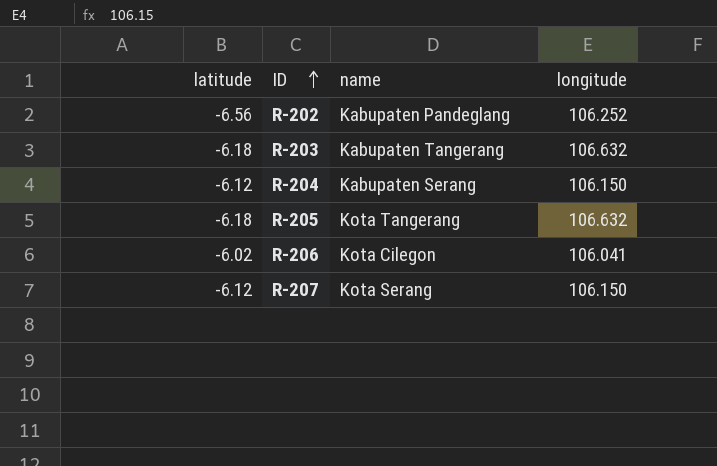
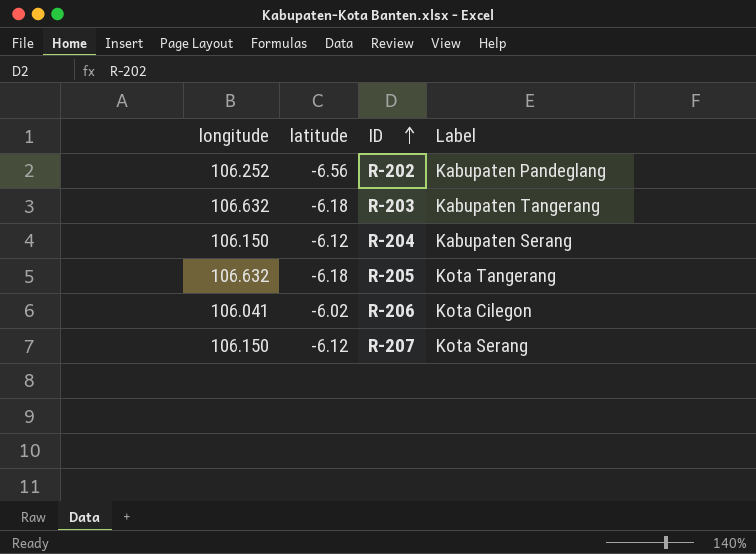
column longitude | position: 4 -> 1
column name: name -> Label

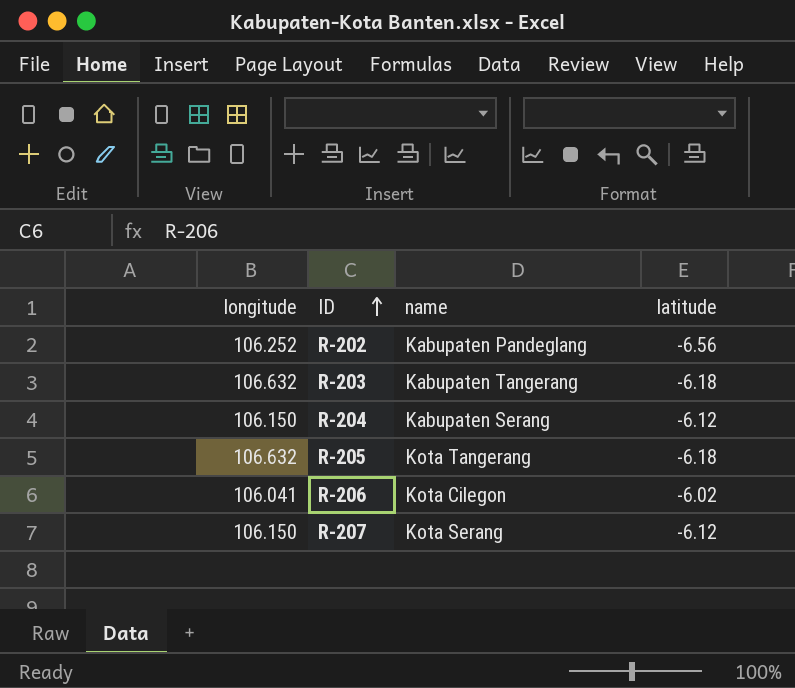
column name: Label -> name
column latitude | position: 2 -> 4

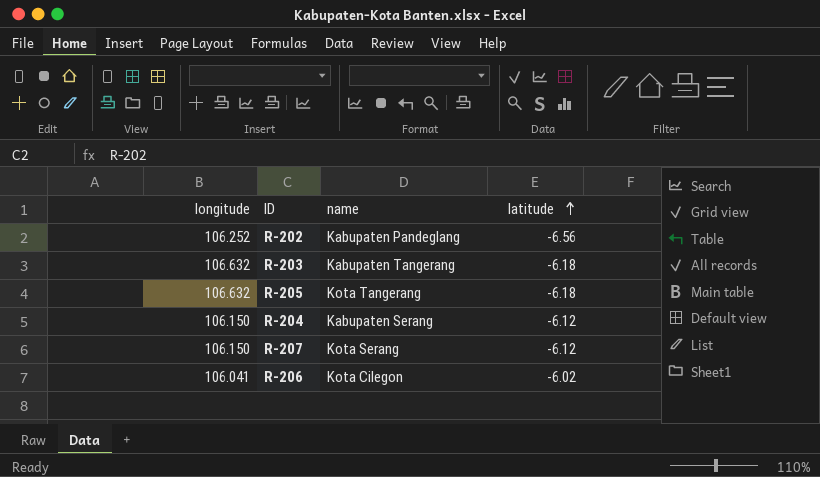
row order: ID ascending -> latitude ascending

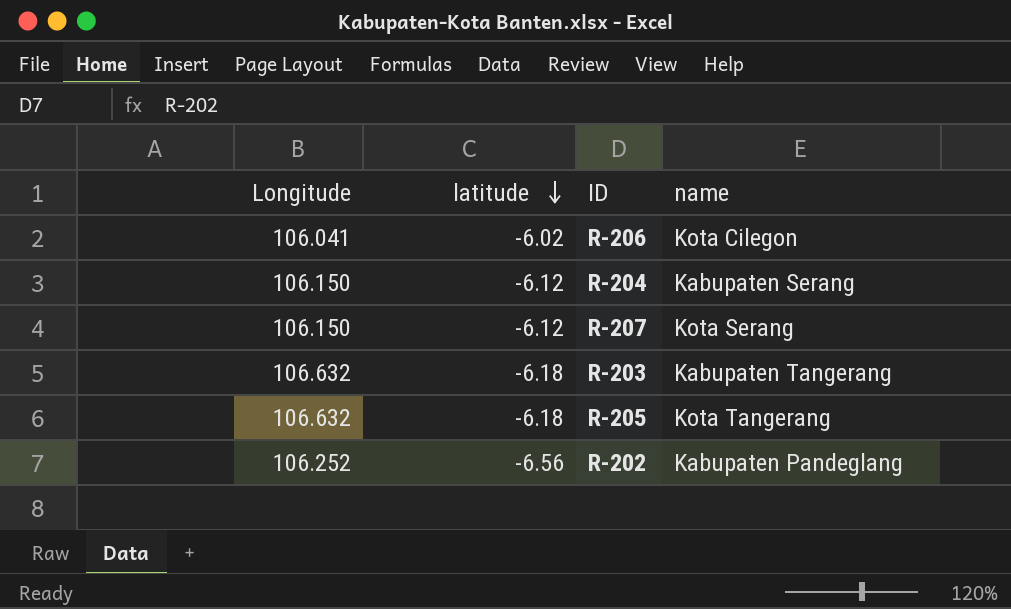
row order: latitude ascending -> latitude descending
column name: longitude -> Longitude
column latitude | position: 4 -> 2

